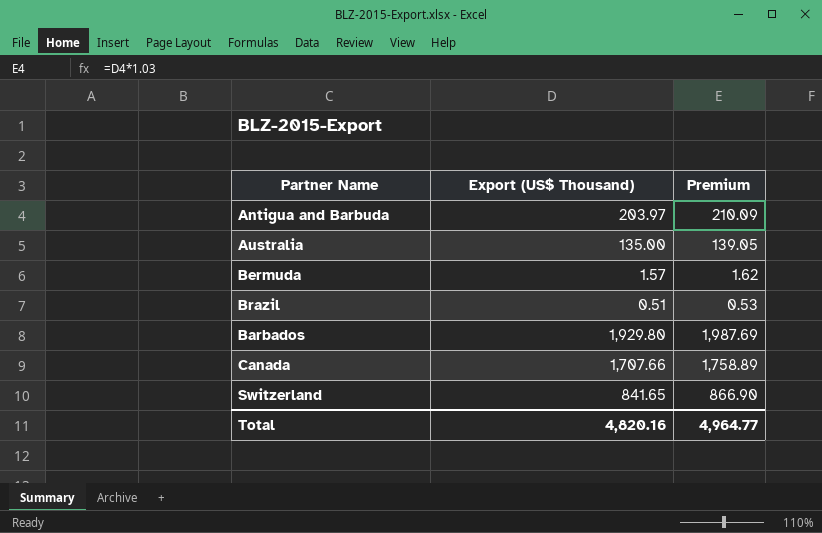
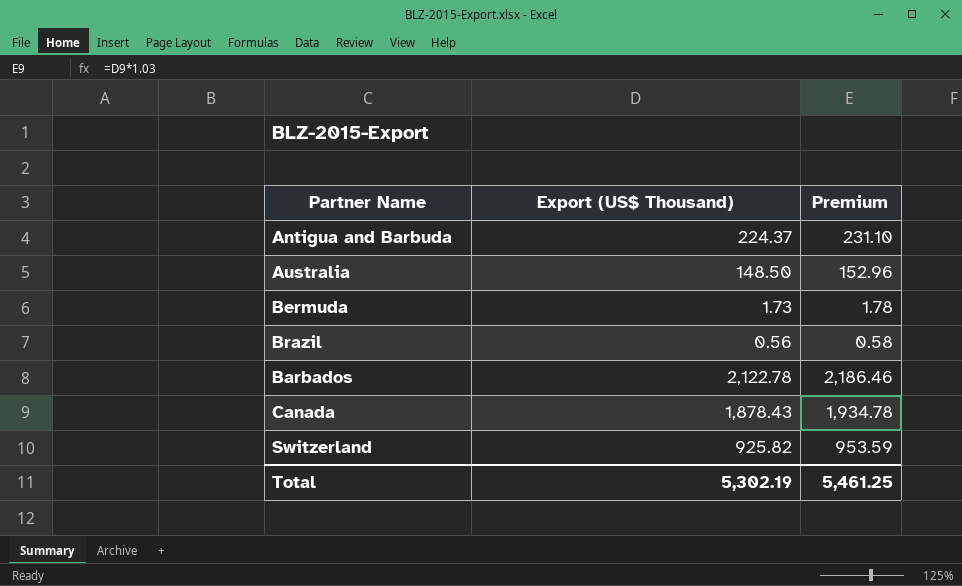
Antigua and Barbuda | Export (US$ Thousand): 203.97 -> 224.37
Antigua and Barbuda | Premium: 210.09 -> 231.10
Australia | Export (US$ Thousand): 135.00 -> 148.50
Australia | Premium: 139.05 -> 152.96
Bermuda | Export (US$ Thousand): 1.57 -> 1.73
Bermuda | Premium: 1.62 -> 1.78
Brazil | Export (US$ Thousand): 0.51 -> 0.56
Brazil | Premium: 0.53 -> 0.58
Barbados | Export (US$ Thousand): 1,929.80 -> 2,122.78
Barbados | Premium: 1,987.69 -> 2,186.46
Canada | Export (US$ Thousand): 1,707.66 -> 1,878.43
Canada | Premium: 1,758.89 -> 1,934.78
Switzerland | Export (US$ Thousand): 841.65 -> 925.82
Switzerland | Premium: 866.90 -> 953.59
Total | Export (US$ Thousand): 4,820.16 -> 5,302.19
Total | Premium: 4,964.77 -> 5,461.25

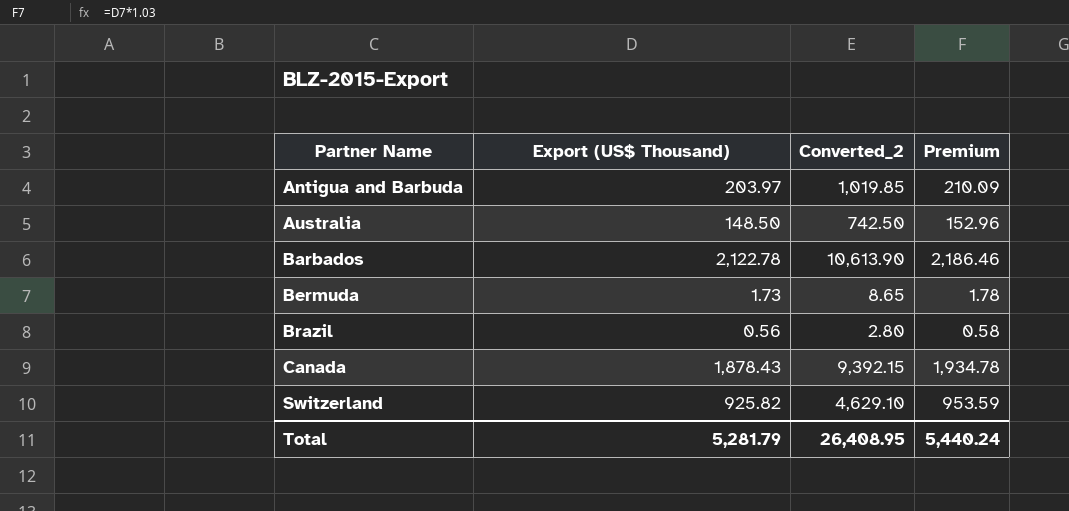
row order: none -> Partner Name ascending
column Converted_2 | formula: none -> [Export (US$ Thousand)] * 5
Antigua and Barbuda | Export (US$ Thousand): 224.37 -> 203.97
Antigua and Barbuda | Premium: 231.10 -> 210.09
Total | Export (US$ Thousand): 5,302.19 -> 5,281.79
Total | Premium: 5,461.25 -> 5,440.24

